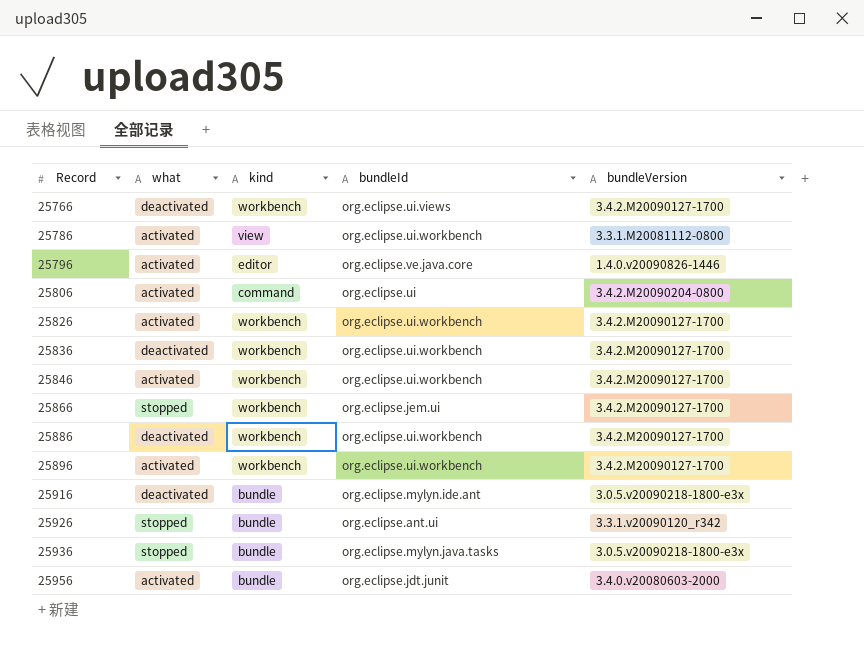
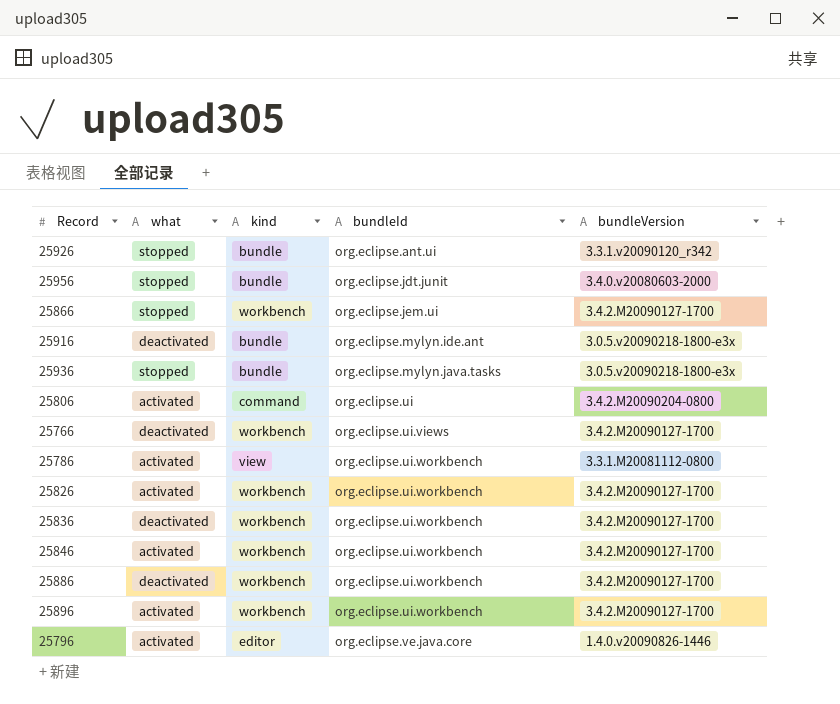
row order: Record ascending -> bundleId ascending
25956 | what: activated -> stopped

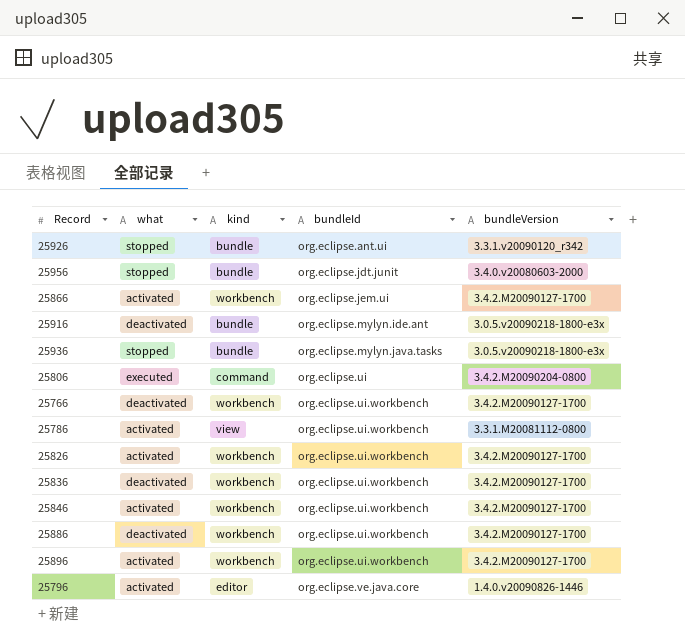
25866 | what: stopped -> activated
25806 | what: activated -> executed
25766 | bundleId: org.eclipse.ui.views -> org.eclipse.ui.workbench

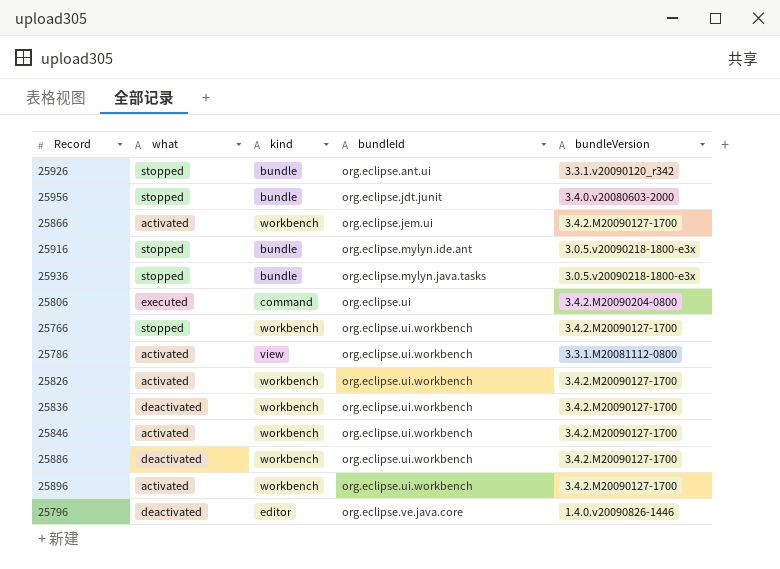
25916 | what: deactivated -> stopped
25766 | what: deactivated -> stopped
25796 | what: activated -> deactivated

